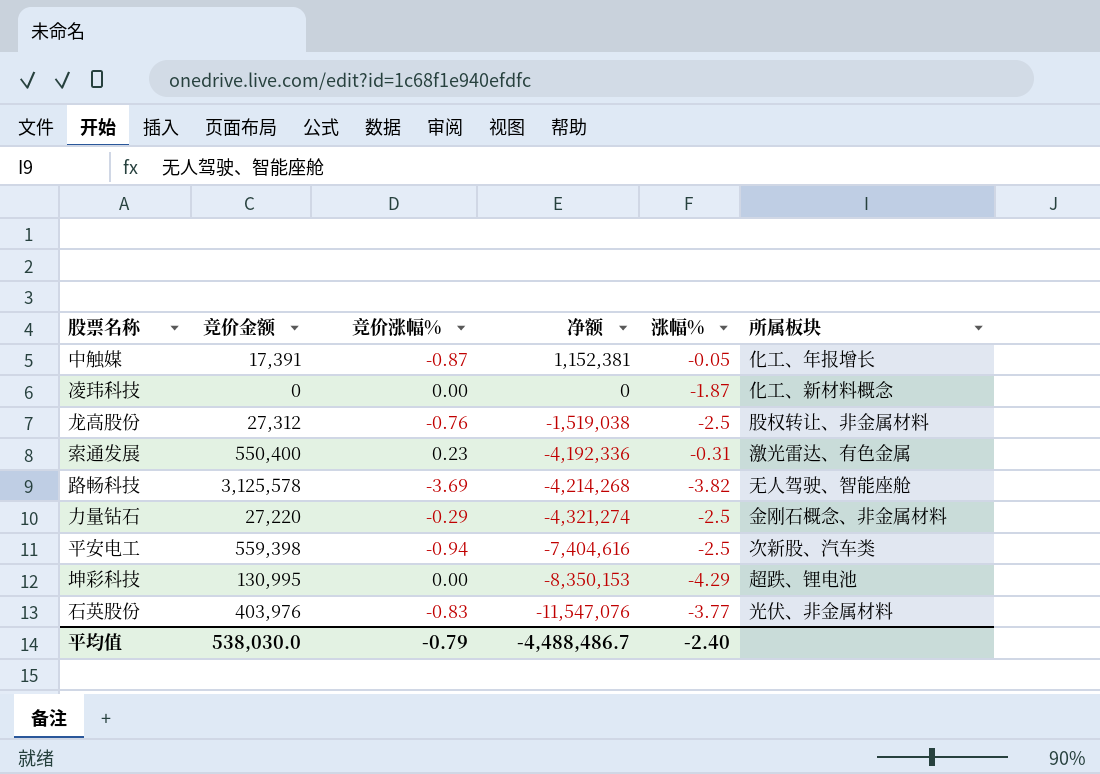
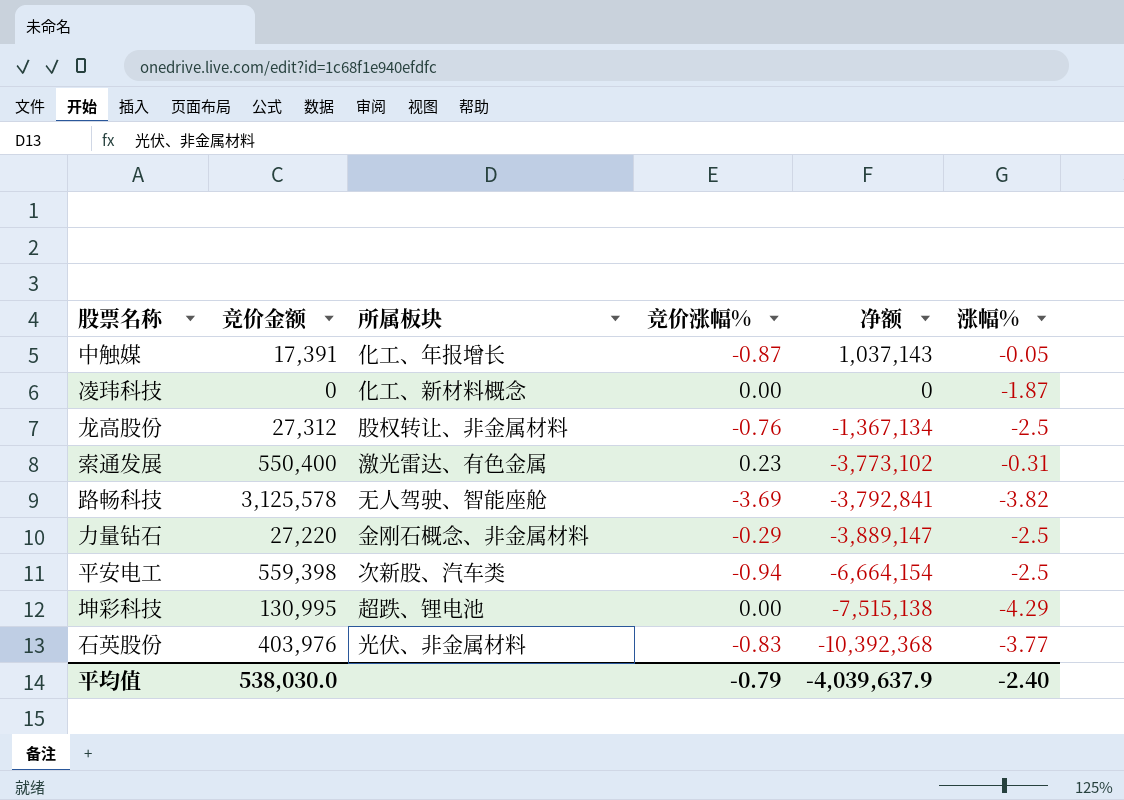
column 所属板块 | position: 6 -> 3
中触媒 | 净额: 1,152,381 -> 1,037,143
龙高股份 | 净额: -1,519,038 -> -1,367,134
索通发展 | 净额: -4,192,336 -> -3,773,102
路畅科技 | 净额: -4,214,268 -> -3,792,841
力量钻石 | 净额: -4,321,274 -> -3,889,147
平安电工 | 净额: -7,404,616 -> -6,664,154
坤彩科技 | 净额: -8,350,153 -> -7,515,138
石英股份 | 净额: -11,547,076 -> -10,392,368
平均值 | 净额: -4,488,486.7 -> -4,039,637.9

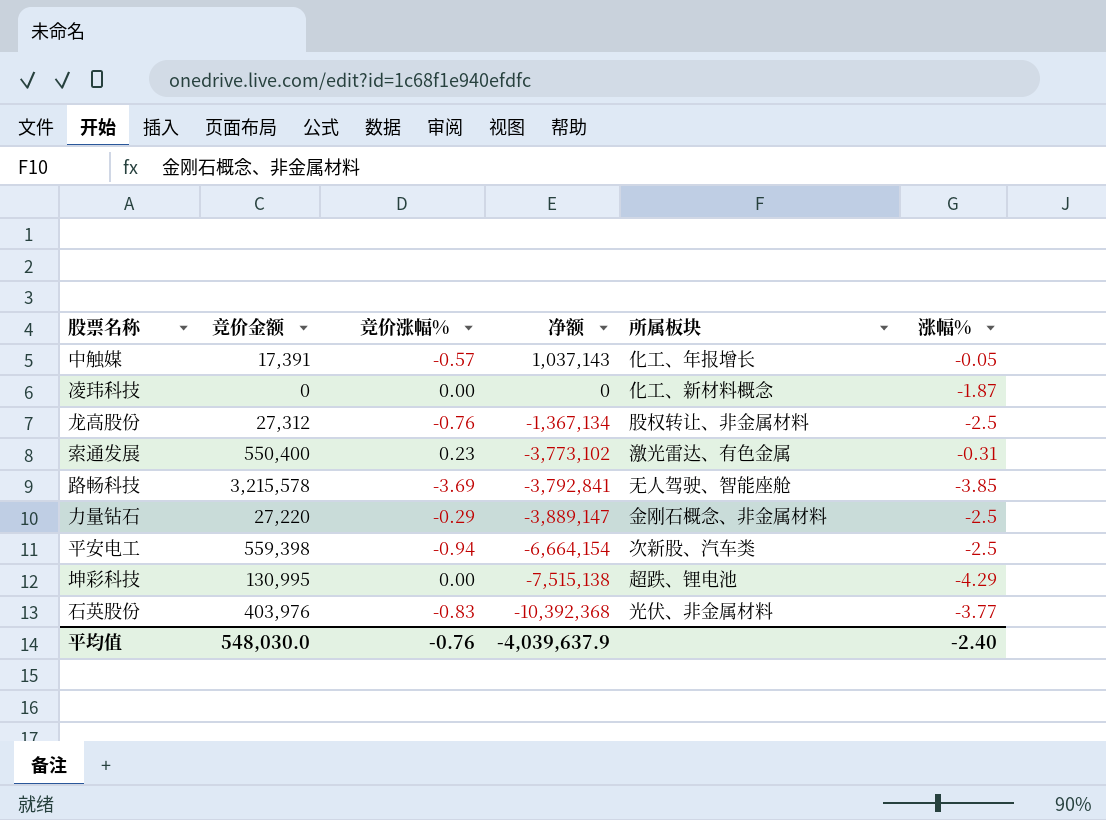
column 所属板块 | position: 3 -> 5
中触媒 | 竞价涨幅%: -0.87 -> -0.57
路畅科技 | 竞价金额: 3,125,578 -> 3,215,578
路畅科技 | 涨幅%: -3.82 -> -3.85
平均值 | 竞价金额: 538,030.0 -> 548,030.0
平均值 | 竞价涨幅%: -0.79 -> -0.76

